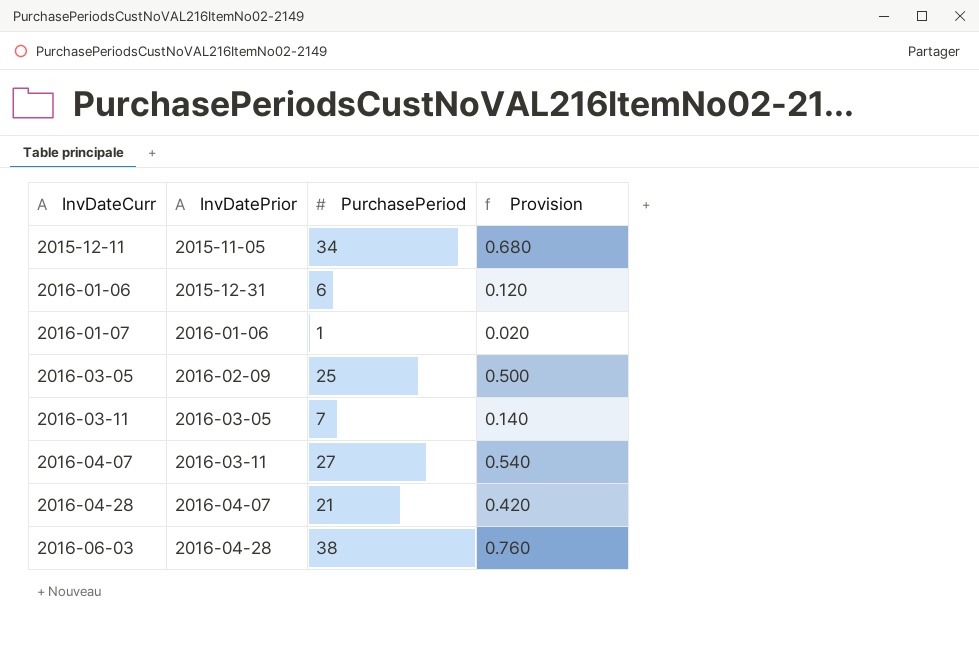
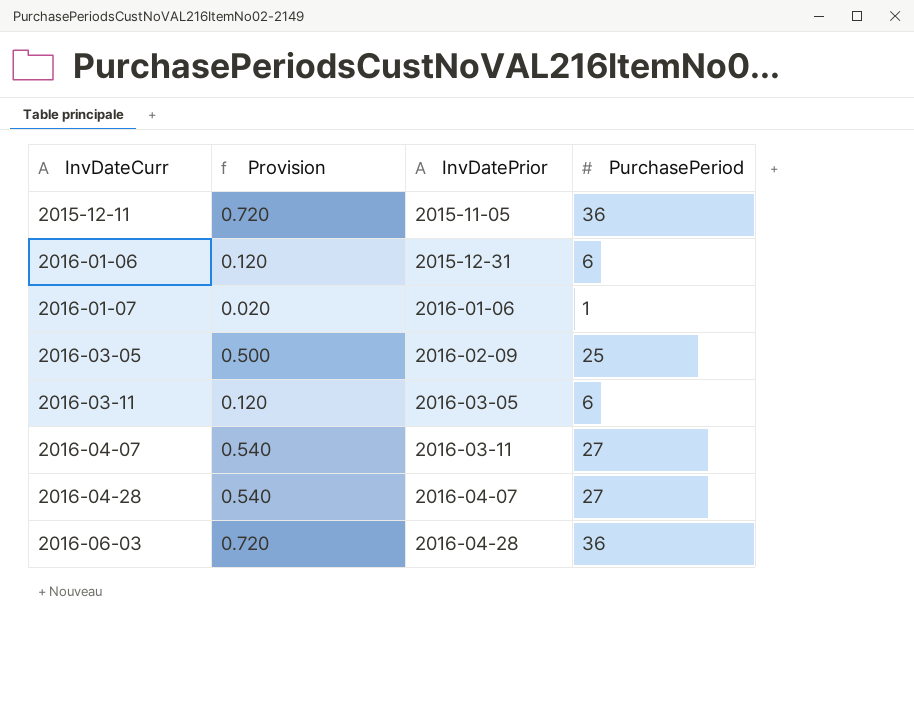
column Provision | position: 4 -> 2
2015-12-11 | Provision: 0.680 -> 0.720
2015-12-11 | PurchasePeriod: 34 -> 36
2016-03-11 | Provision: 0.140 -> 0.120
2016-03-11 | PurchasePeriod: 7 -> 6
2016-04-28 | Provision: 0.420 -> 0.540
2016-04-28 | PurchasePeriod: 21 -> 27
2016-06-03 | Provision: 0.760 -> 0.720
2016-06-03 | PurchasePeriod: 38 -> 36

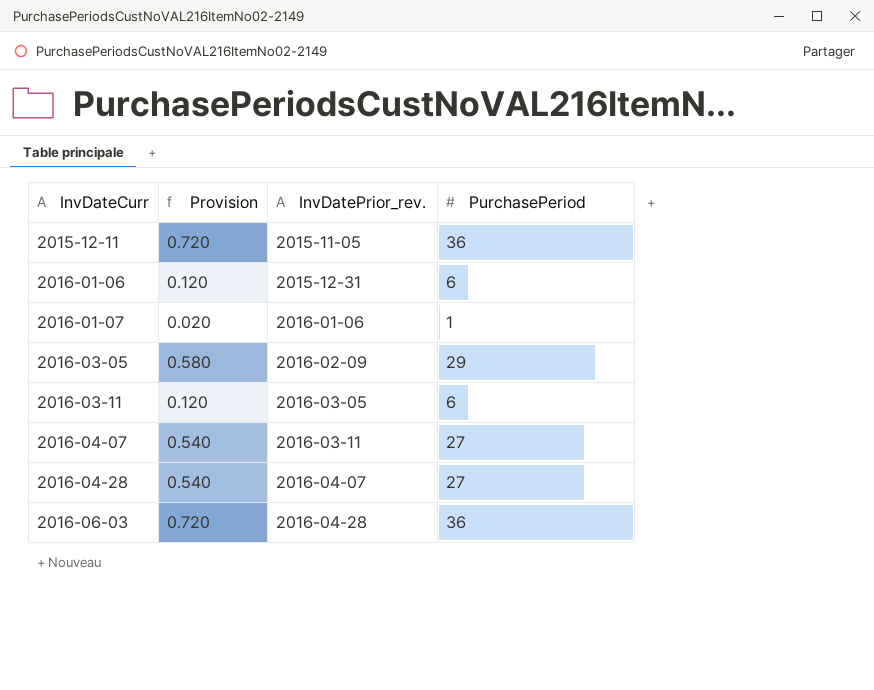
column name: InvDatePrior -> InvDatePrior_rev.
2016-03-05 | Provision: 0.500 -> 0.580
2016-03-05 | PurchasePeriod: 25 -> 29

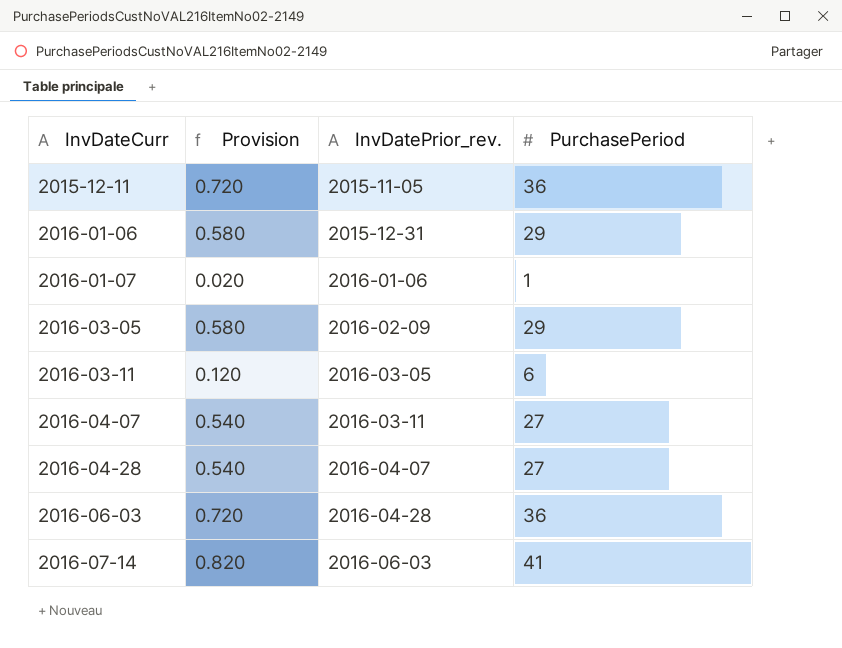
2016-01-06 | Provision: 0.120 -> 0.580
2016-01-06 | PurchasePeriod: 6 -> 29
row 2016-07-14: none -> 0.820 | 2016-06-03 | 41

